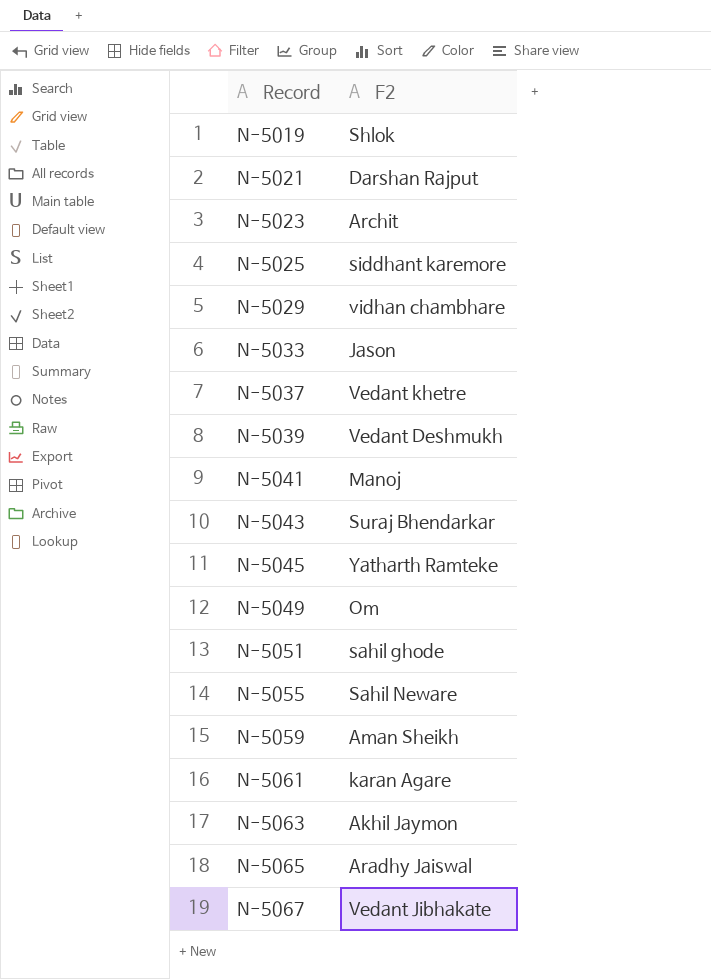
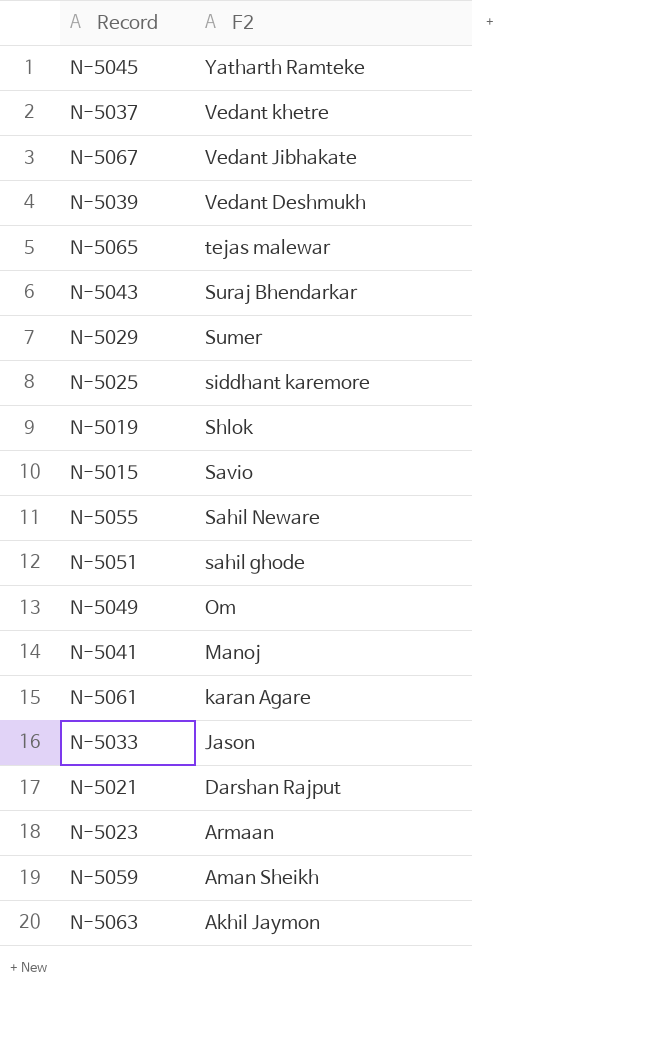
row order: Record ascending -> F2 descending
N-5065 | F2: Aradhy Jaiswal -> tejas malewar
N-5029 | F2: vidhan chambhare -> Sumer
row N-5015: none -> Savio
N-5023 | F2: Archit -> Armaan

